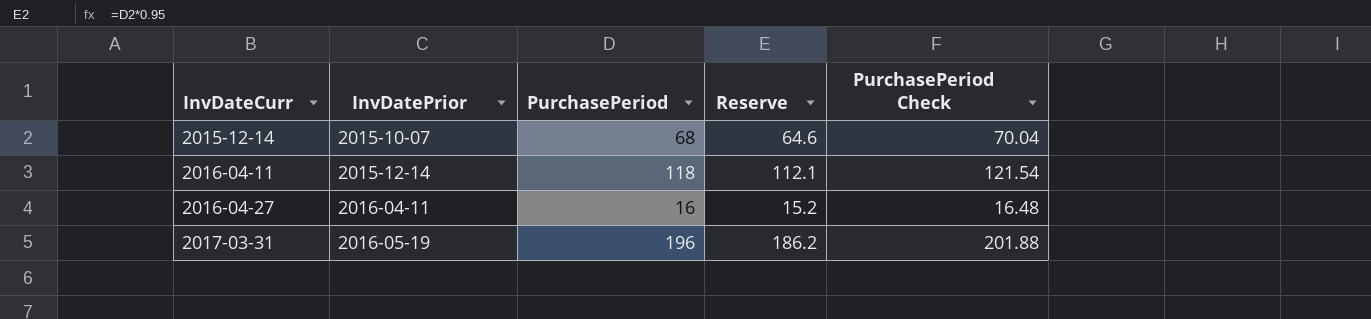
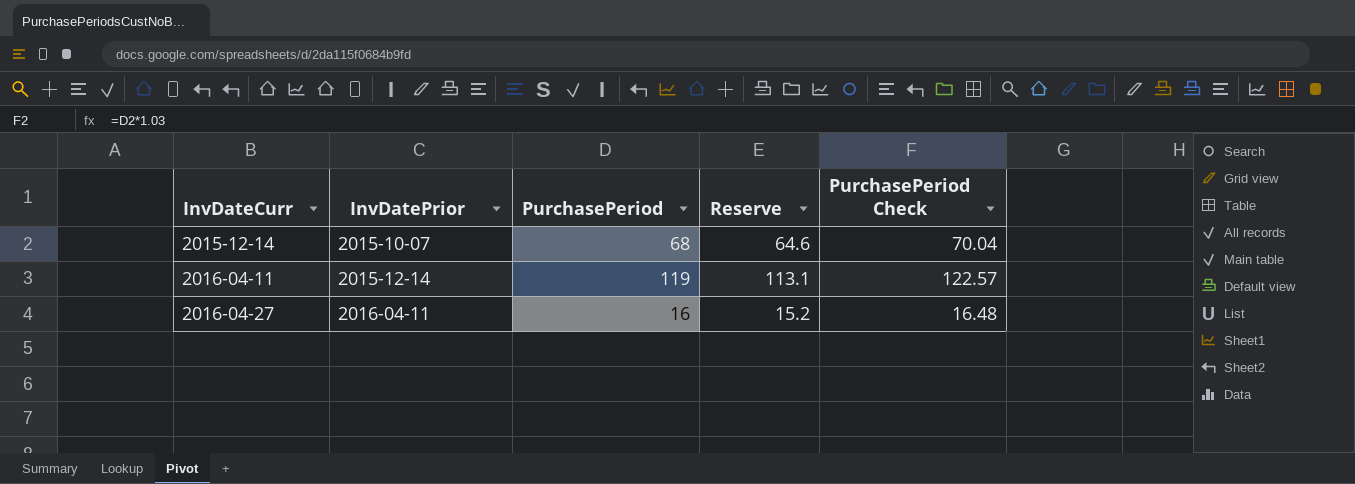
row 2017-03-31: 2016-05-19 | 196 | 186.2 | 201.88 -> none
2016-04-11 | PurchasePeriod: 118 -> 119
2016-04-11 | Reserve: 112.1 -> 113.1
2016-04-11 | PurchasePeriod Check: 121.54 -> 122.57

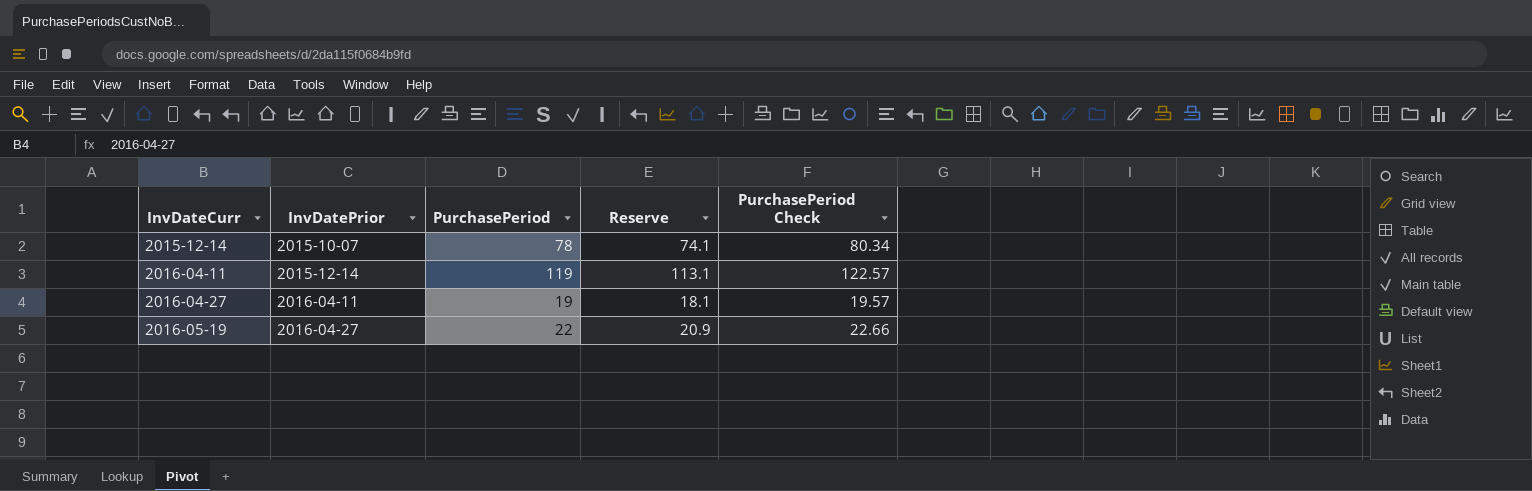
2015-12-14 | PurchasePeriod: 68 -> 78
2015-12-14 | Reserve: 64.6 -> 74.1
2015-12-14 | PurchasePeriod Check: 70.04 -> 80.34
2016-04-27 | PurchasePeriod: 16 -> 19
2016-04-27 | Reserve: 15.2 -> 18.1
2016-04-27 | PurchasePeriod Check: 16.48 -> 19.57
row 2016-05-19: none -> 2016-04-27 | 22 | 20.9 | 22.66

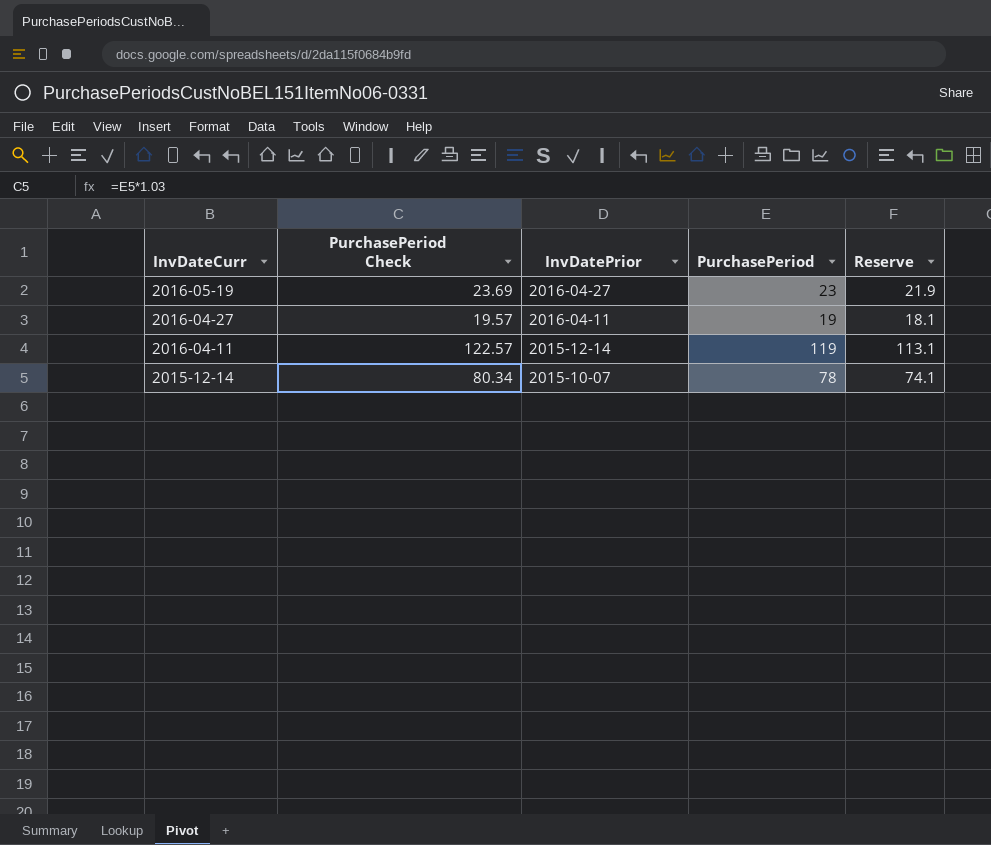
row order: InvDateCurr ascending -> InvDateCurr descending
column PurchasePeriod Check | position: 5 -> 2
2016-05-19 | PurchasePeriod Check: 22.66 -> 23.69
2016-05-19 | PurchasePeriod: 22 -> 23
2016-05-19 | Reserve: 20.9 -> 21.9

